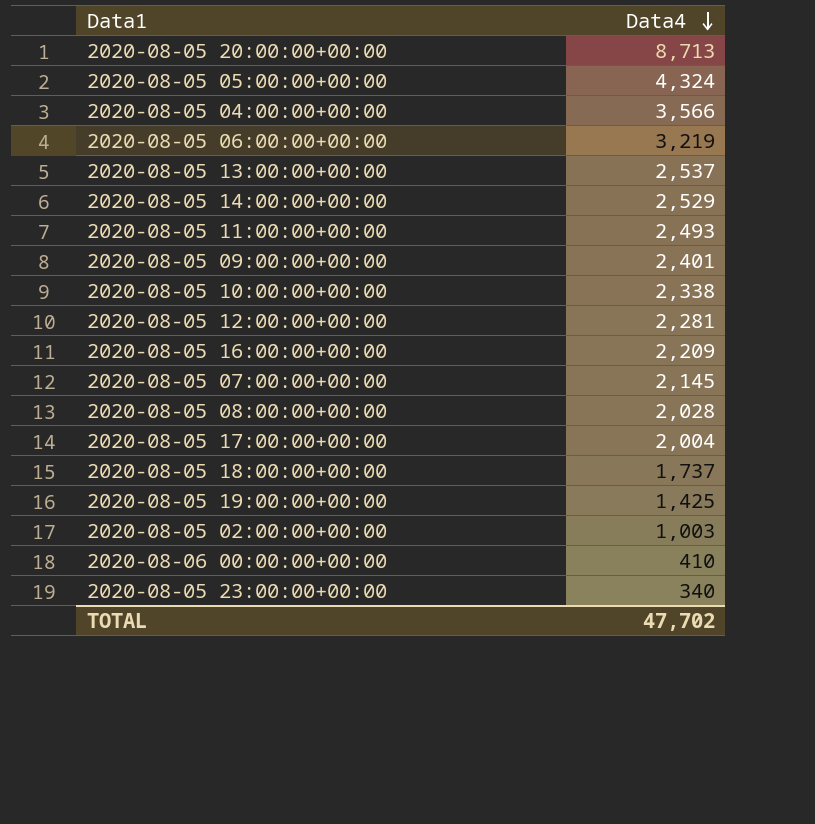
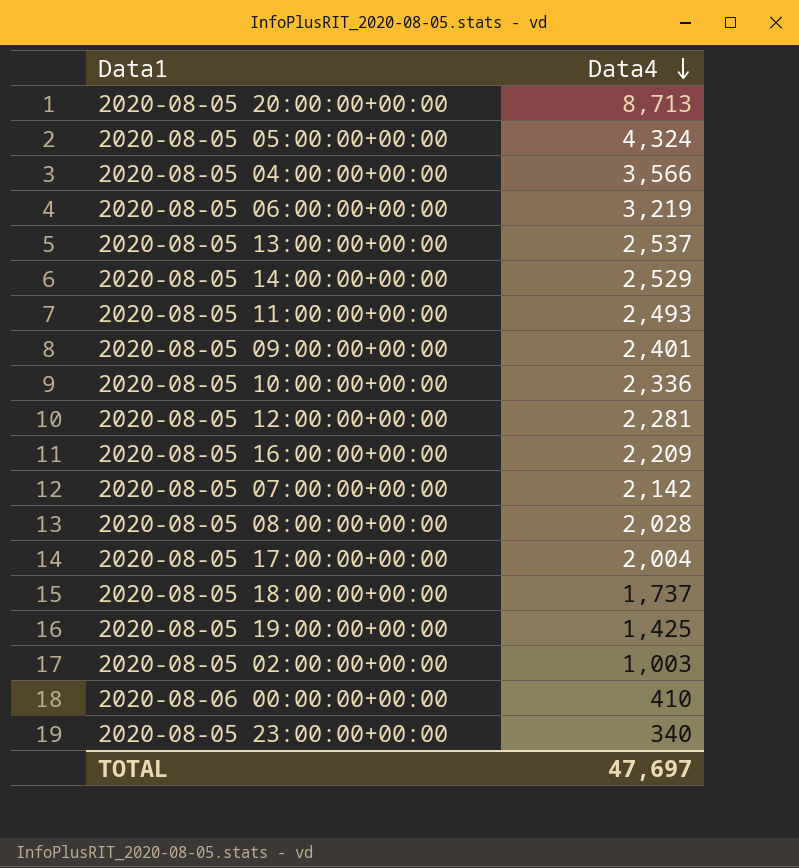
2020-08-05 10:00:00+00:00 | Data4: 2,338 -> 2,336
2020-08-05 07:00:00+00:00 | Data4: 2,145 -> 2,142
TOTAL | Data4: 47,702 -> 47,697

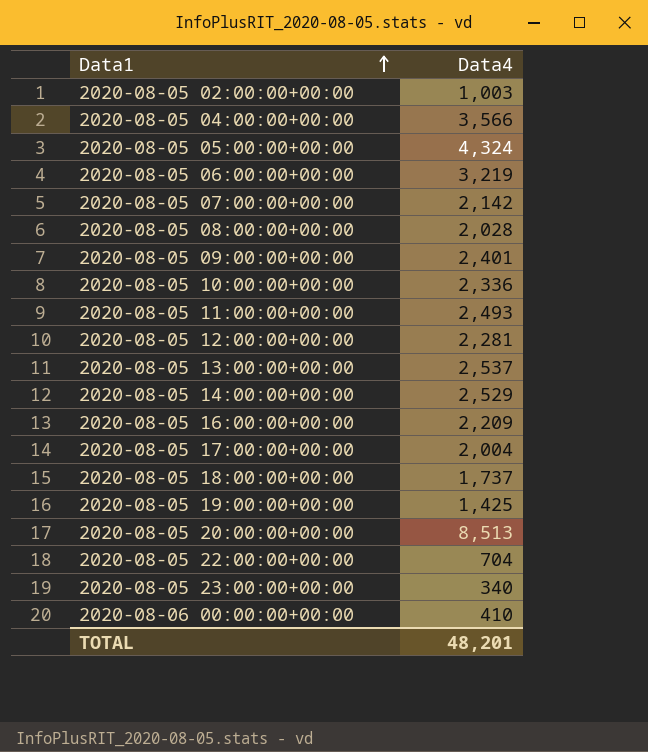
row order: Data4 descending -> Data1 ascending
2020-08-05 20:00:00+00:00 | Data4: 8,713 -> 8,513
row 2020-08-05 22:00:00+00:00: none -> 704
TOTAL | Data4: 47,697 -> 48,201

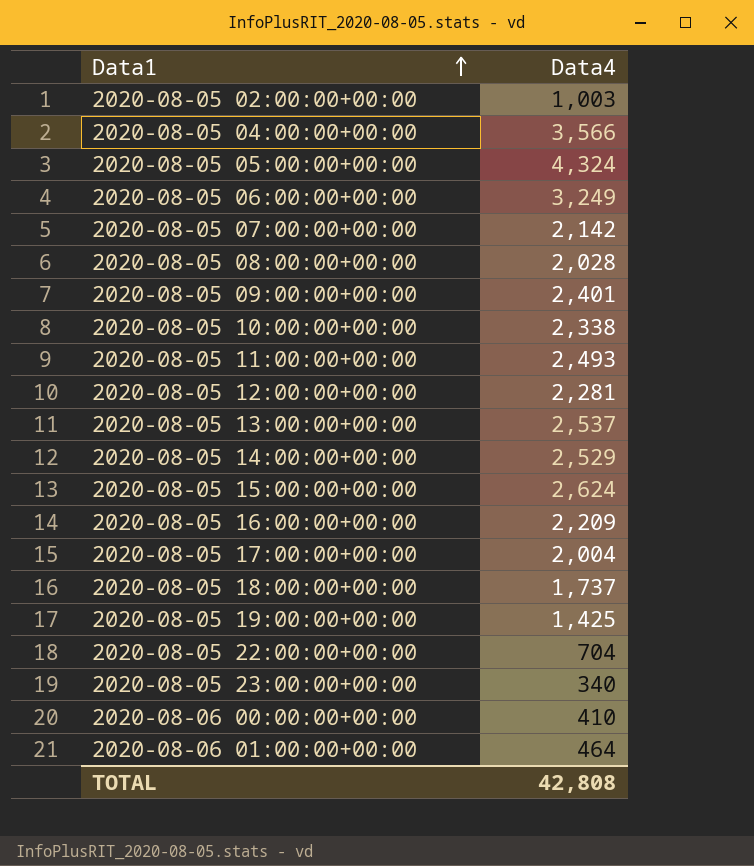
row 2020-08-05 20:00:00+00:00: 8,513 -> none
2020-08-05 06:00:00+00:00 | Data4: 3,219 -> 3,249
2020-08-05 10:00:00+00:00 | Data4: 2,336 -> 2,338
row 2020-08-05 15:00:00+00:00: none -> 2,624
row 2020-08-06 01:00:00+00:00: none -> 464
TOTAL | Data4: 48,201 -> 42,808

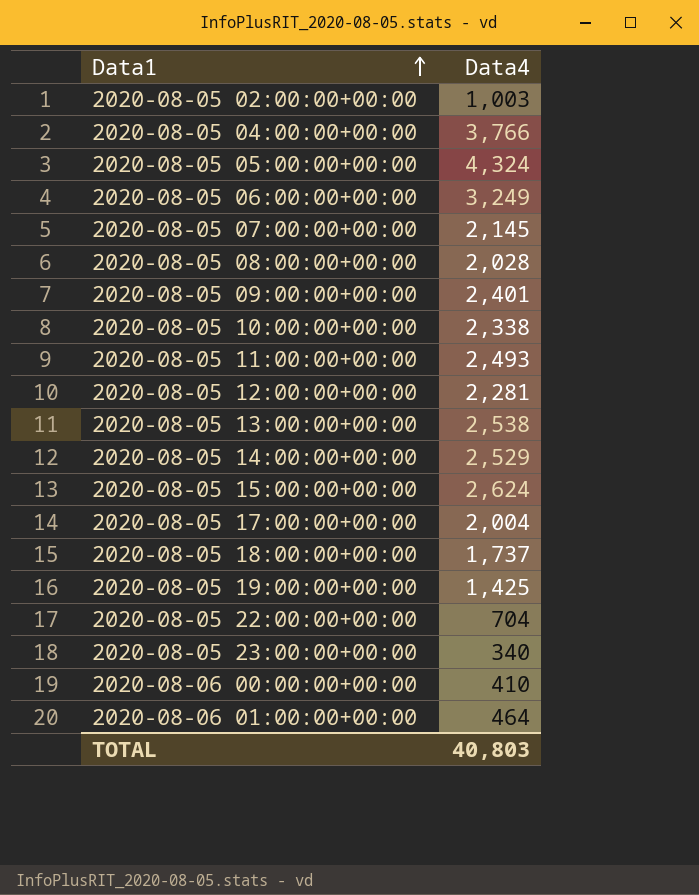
row 2020-08-05 16:00:00+00:00: 2,209 -> none
2020-08-05 04:00:00+00:00 | Data4: 3,566 -> 3,766
2020-08-05 07:00:00+00:00 | Data4: 2,142 -> 2,145
2020-08-05 13:00:00+00:00 | Data4: 2,537 -> 2,538
TOTAL | Data4: 42,808 -> 40,803

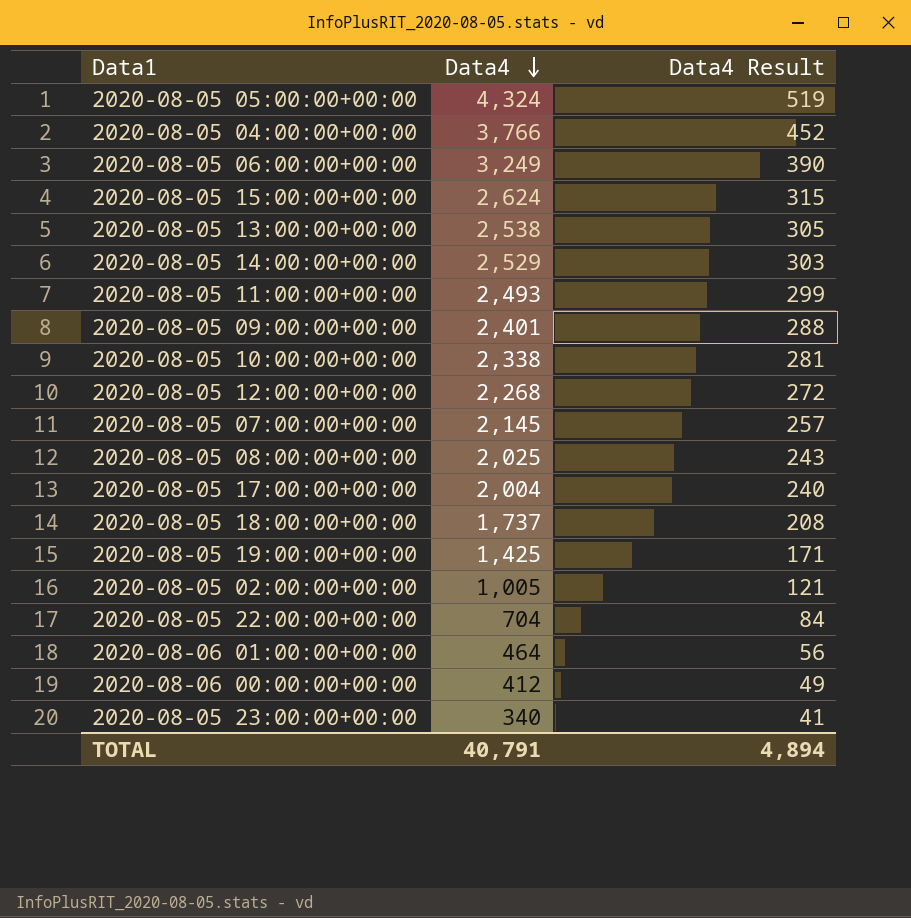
row order: Data1 ascending -> Data4 descending
column Data4 Result | formula: none -> [Data4] * 0.12
2020-08-05 12:00:00+00:00 | Data4: 2,281 -> 2,268
2020-08-05 08:00:00+00:00 | Data4: 2,028 -> 2,025
2020-08-05 02:00:00+00:00 | Data4: 1,003 -> 1,005
2020-08-06 00:00:00+00:00 | Data4: 410 -> 412
TOTAL | Data4: 40,803 -> 40,791

